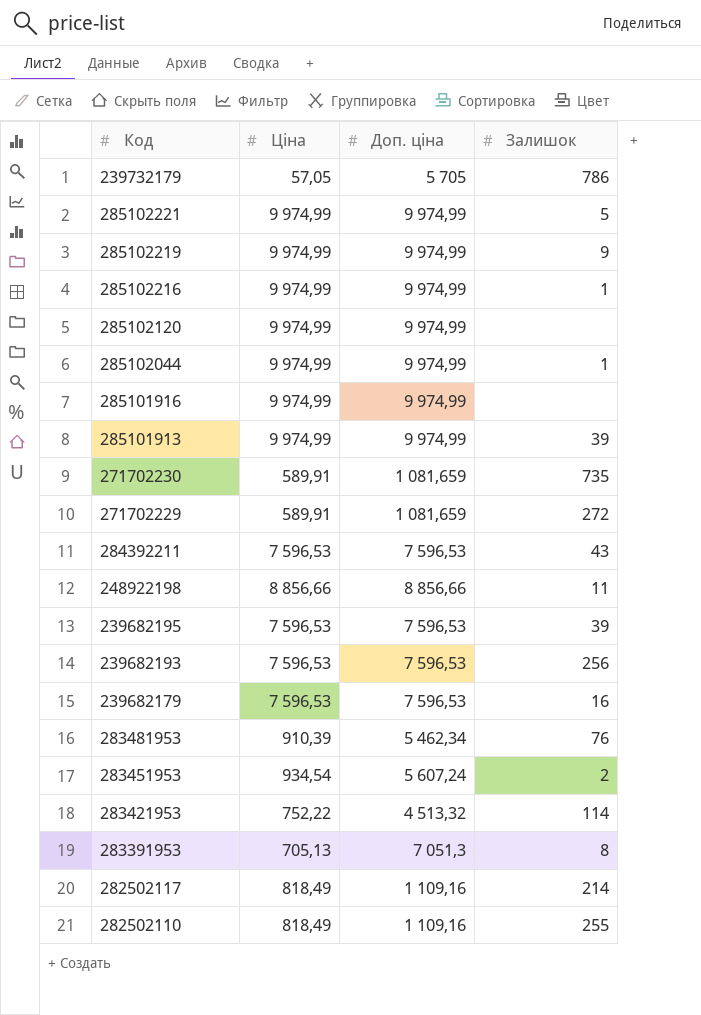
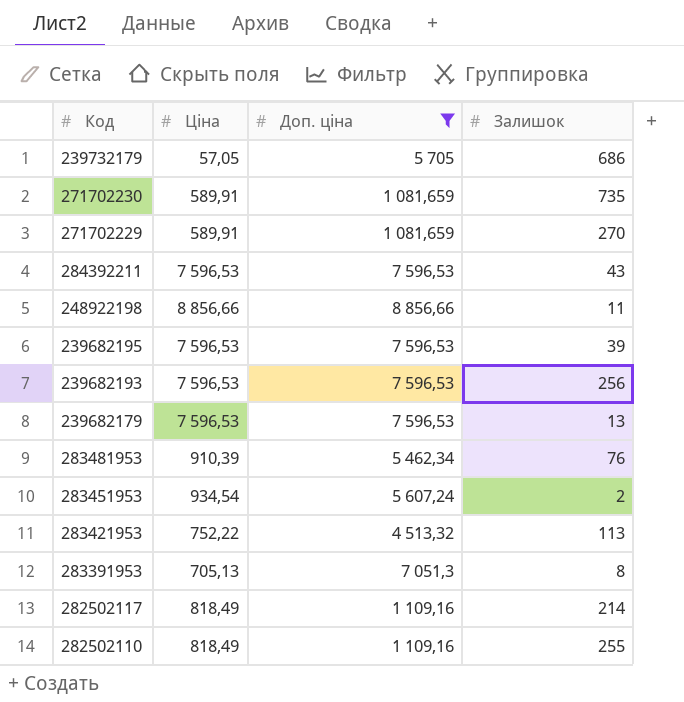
filter: none -> Доп. ціна != 9 974,99
239732179 | Залишок: 786 -> 686
271702229 | Залишок: 272 -> 270
239682179 | Залишок: 16 -> 13
283421953 | Залишок: 114 -> 113

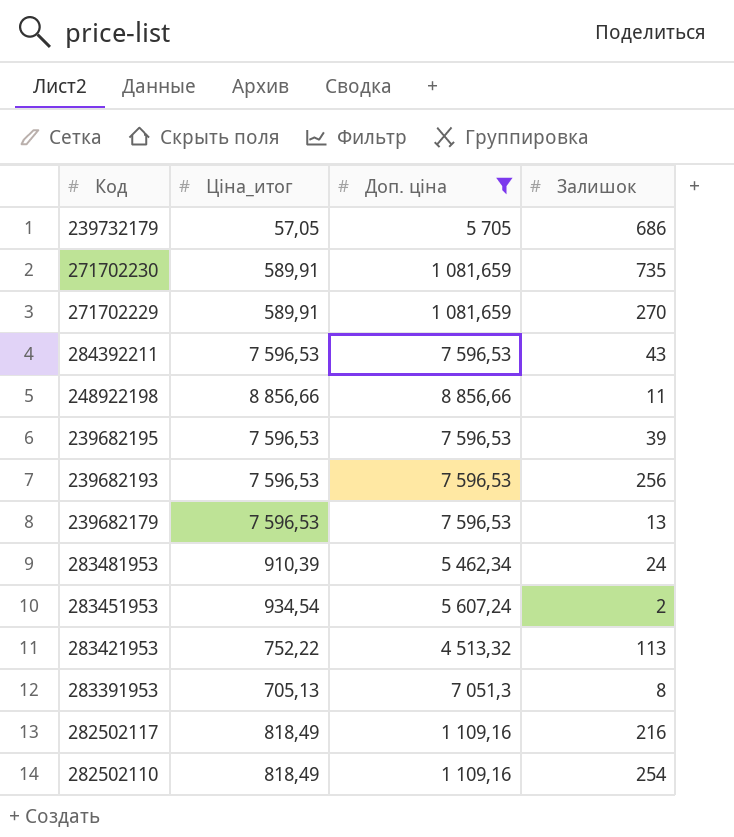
column name: Ціна -> Ціна_итог
283481953 | Залишок: 76 -> 24
282502117 | Залишок: 214 -> 216
282502110 | Залишок: 255 -> 254

